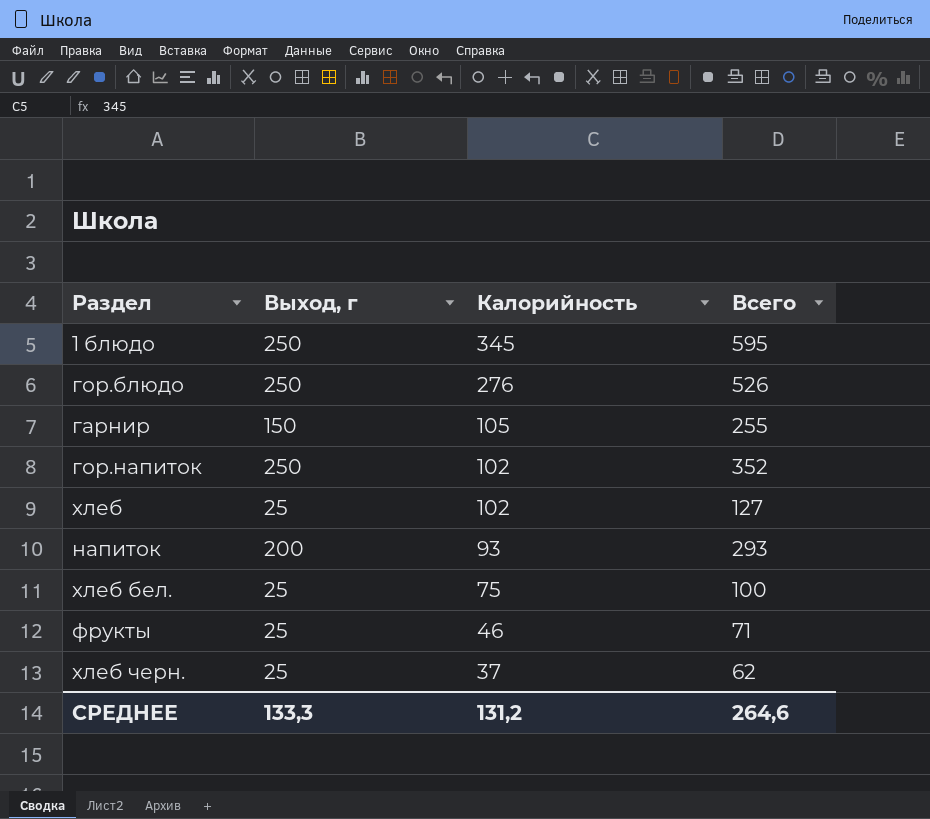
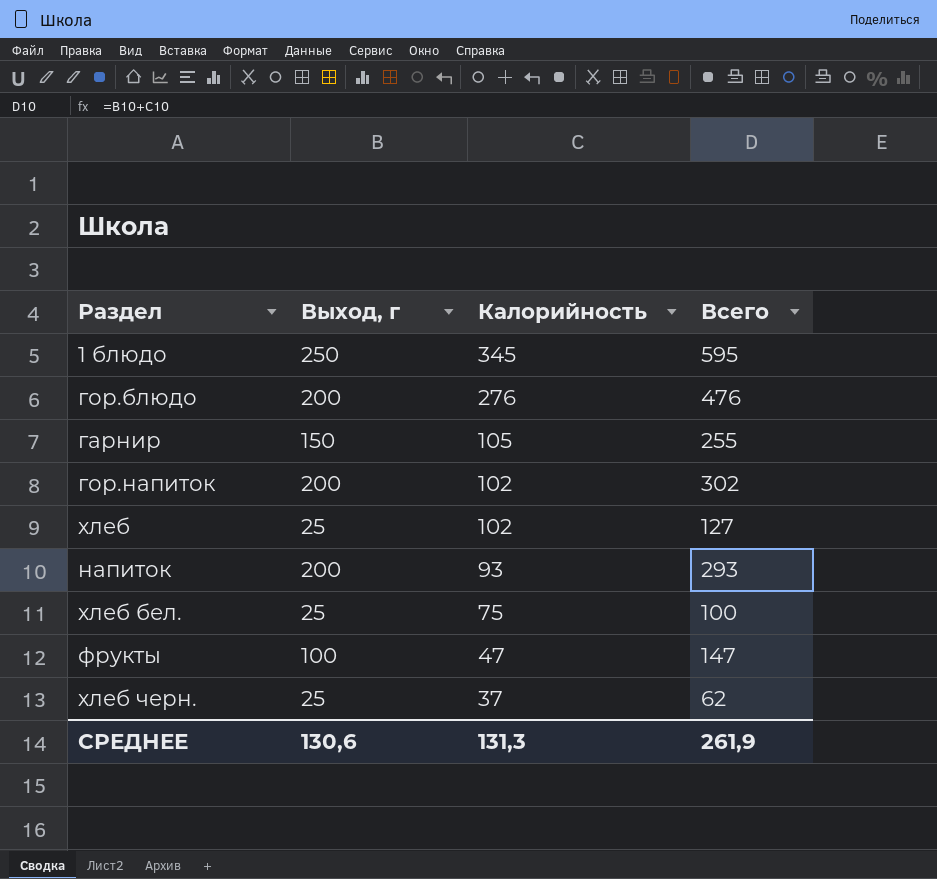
гор.блюдо | Выход, г: 250 -> 200
гор.блюдо | Всего: 526 -> 476
гор.напиток | Выход, г: 250 -> 200
гор.напиток | Всего: 352 -> 302
фрукты | Выход, г: 25 -> 100
фрукты | Калорийность: 46 -> 47
фрукты | Всего: 71 -> 147
СРЕДНЕЕ | Выход, г: 133,3 -> 130,6
СРЕДНЕЕ | Калорийность: 131,2 -> 131,3
СРЕДНЕЕ | Всего: 264,6 -> 261,9

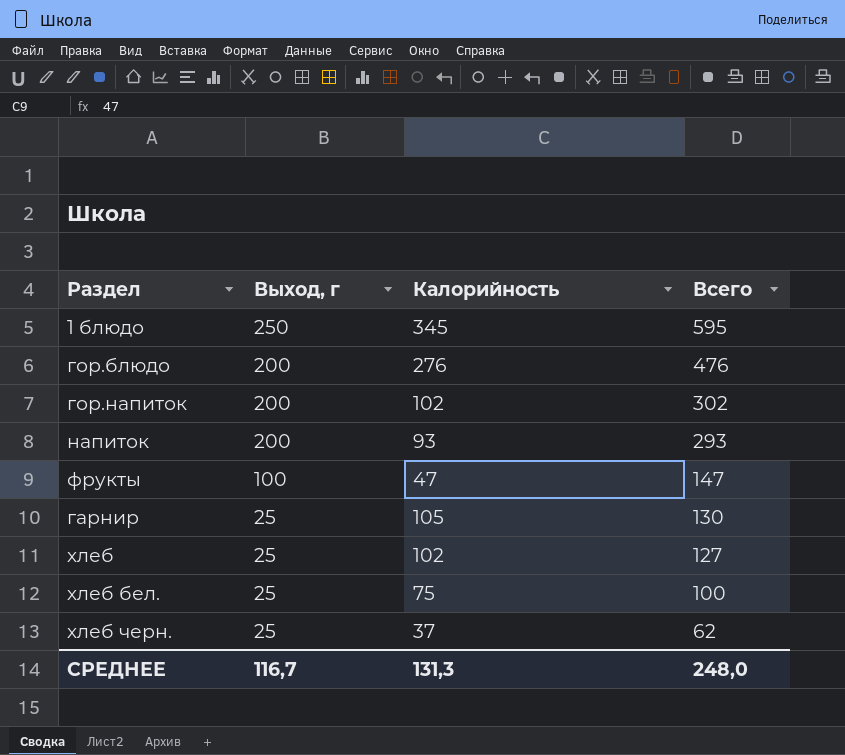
row order: Калорийность descending -> Выход, г descending
гарнир | Выход, г: 150 -> 25
гарнир | Всего: 255 -> 130
СРЕДНЕЕ | Выход, г: 130,6 -> 116,7
СРЕДНЕЕ | Всего: 261,9 -> 248,0

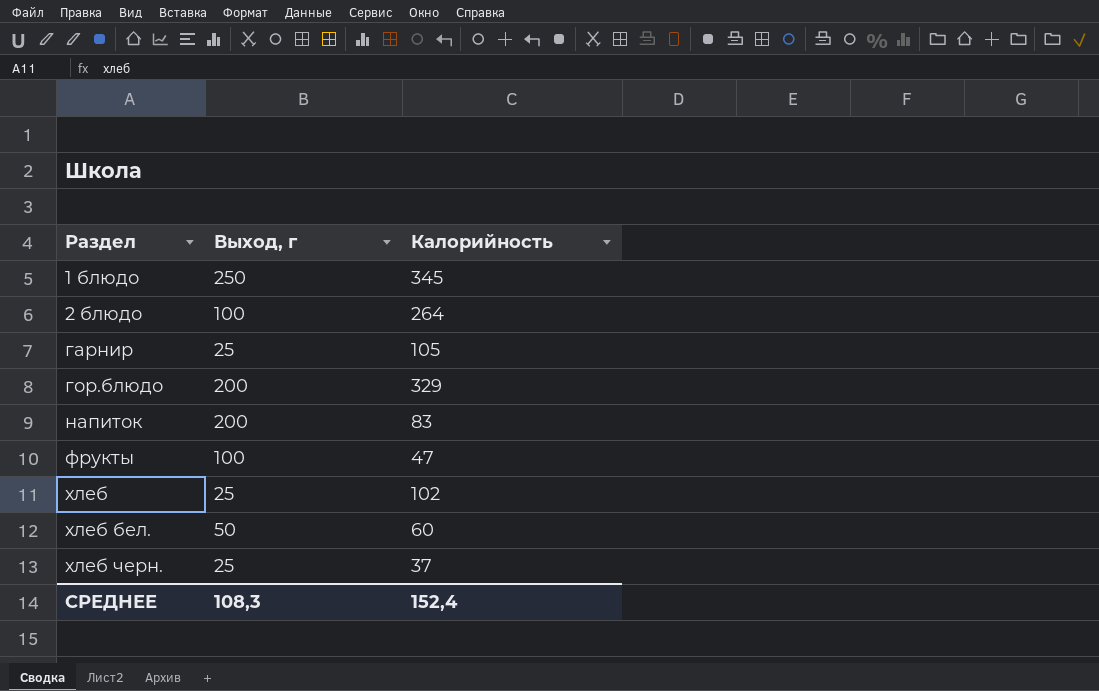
row order: Выход, г descending -> Раздел ascending
column Всего | formula: [Выход, г] + [Калорийность] -> none
row гор.напиток: 200 | 102 | 302 -> none
row 2 блюдо: none -> 100 | 264
гор.блюдо | Калорийность: 276 -> 329
напиток | Калорийность: 93 -> 83
хлеб бел. | Выход, г: 25 -> 50
хлеб бел. | Калорийность: 75 -> 60
СРЕДНЕЕ | Выход, г: 116,7 -> 108,3
СРЕДНЕЕ | Калорийность: 131,3 -> 152,4

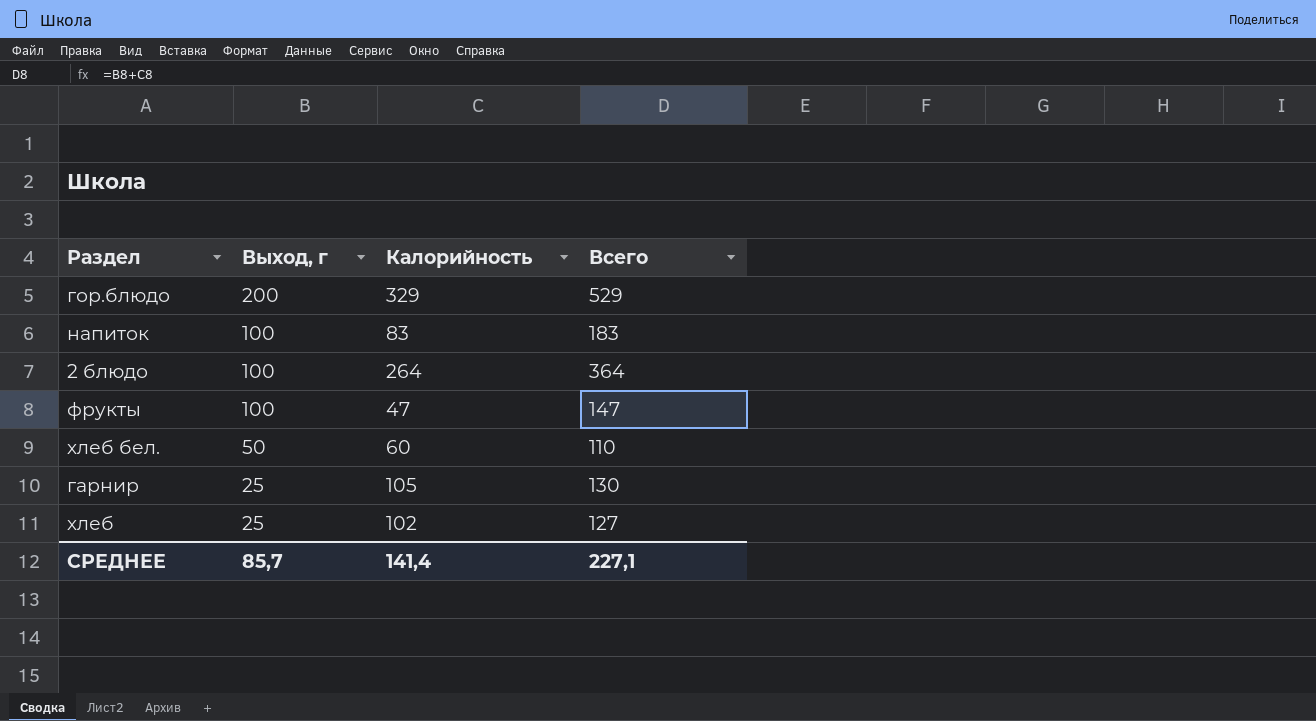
row order: Раздел ascending -> Выход, г descending
column Всего | formula: none -> [Выход, г] + [Калорийность]
row 1 блюдо: 250 | 345 -> none
row хлеб черн.: 25 | 37 -> none
напиток | Выход, г: 200 -> 100
СРЕДНЕЕ | Выход, г: 108,3 -> 85,7
СРЕДНЕЕ | Калорийность: 152,4 -> 141,4

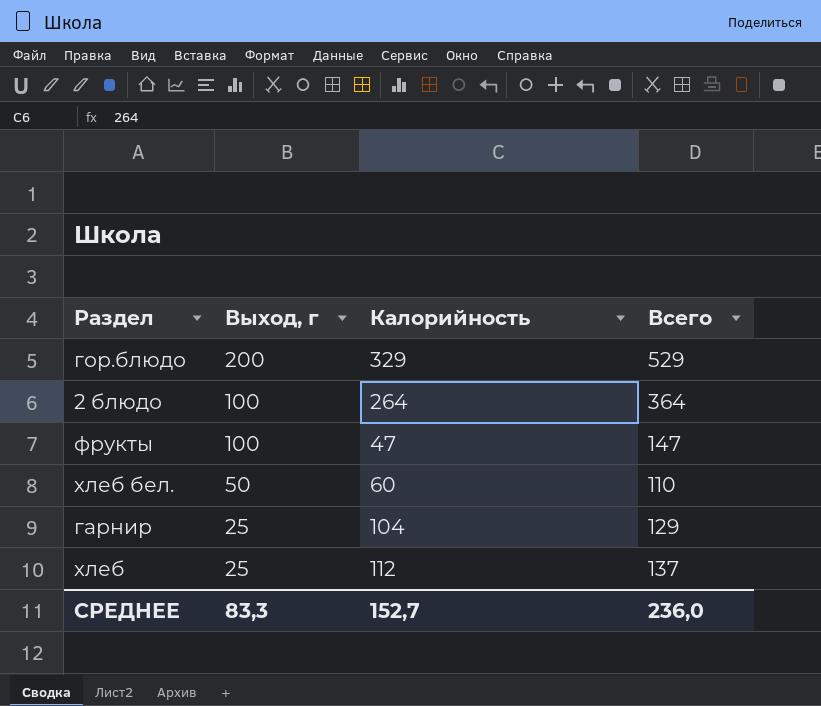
row напиток: 100 | 83 | 183 -> none
гарнир | Калорийность: 105 -> 104
гарнир | Всего: 130 -> 129
хлеб | Калорийность: 102 -> 112
хлеб | Всего: 127 -> 137
СРЕДНЕЕ | Выход, г: 85,7 -> 83,3
СРЕДНЕЕ | Калорийность: 141,4 -> 152,7
СРЕДНЕЕ | Всего: 227,1 -> 236,0

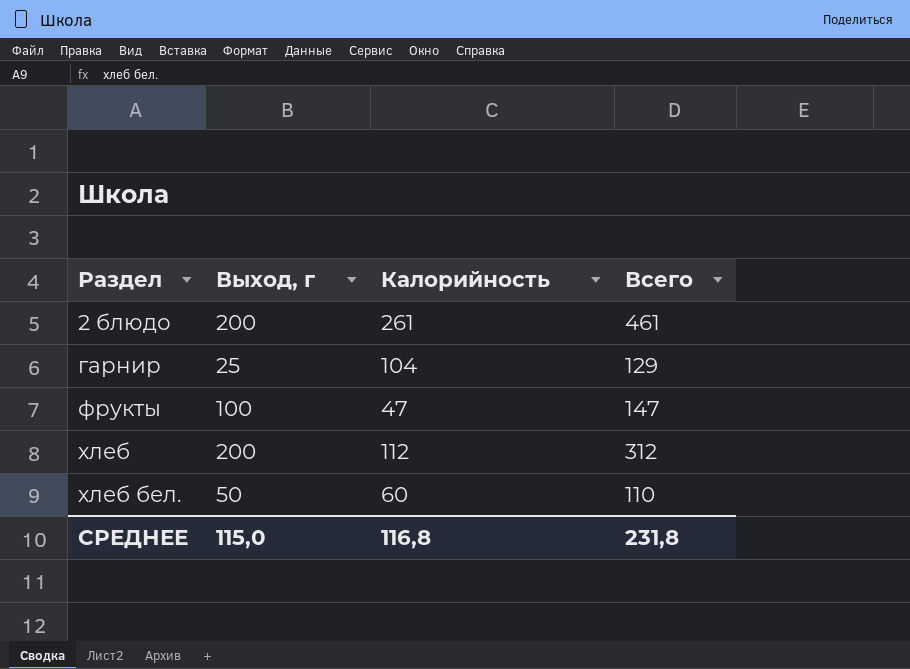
row order: Выход, г descending -> Раздел ascending
row гор.блюдо: 200 | 329 | 529 -> none
2 блюдо | Выход, г: 100 -> 200
2 блюдо | Калорийность: 264 -> 261
2 блюдо | Всего: 364 -> 461
хлеб | Выход, г: 25 -> 200
хлеб | Всего: 137 -> 312
СРЕДНЕЕ | Выход, г: 83,3 -> 115,0
СРЕДНЕЕ | Калорийность: 152,7 -> 116,8
СРЕДНЕЕ | Всего: 236,0 -> 231,8

